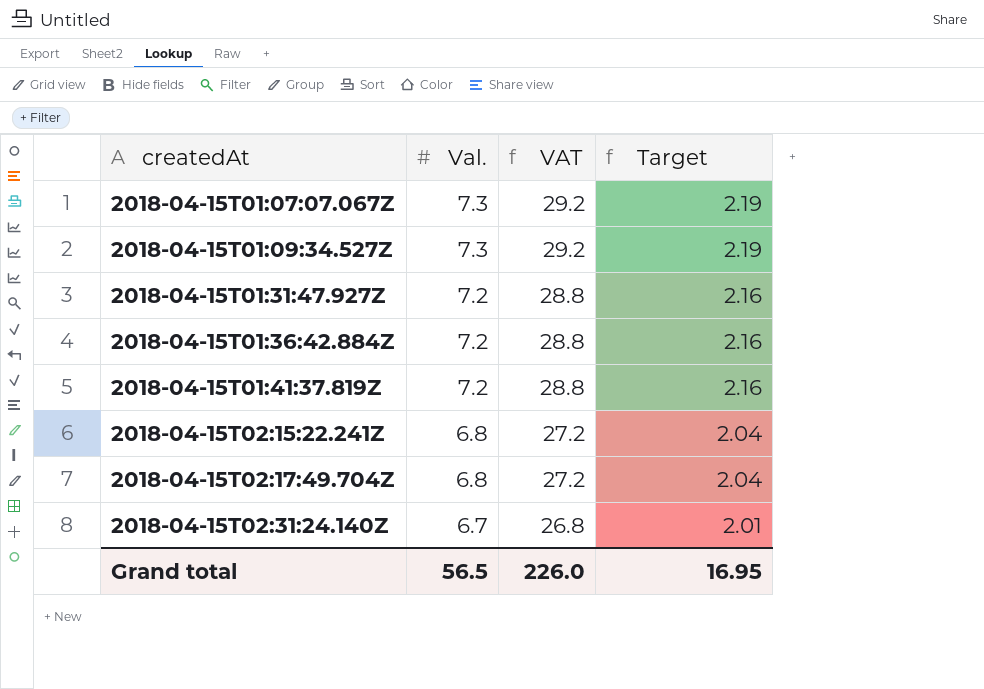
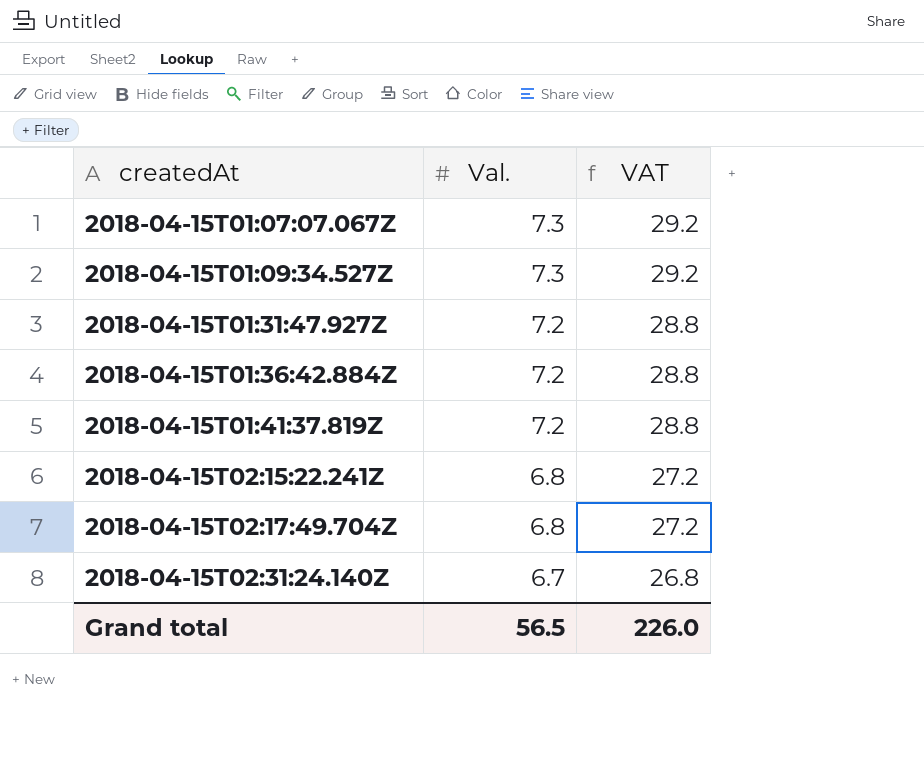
column Target | formula: [Val.] * 0.3 -> none

